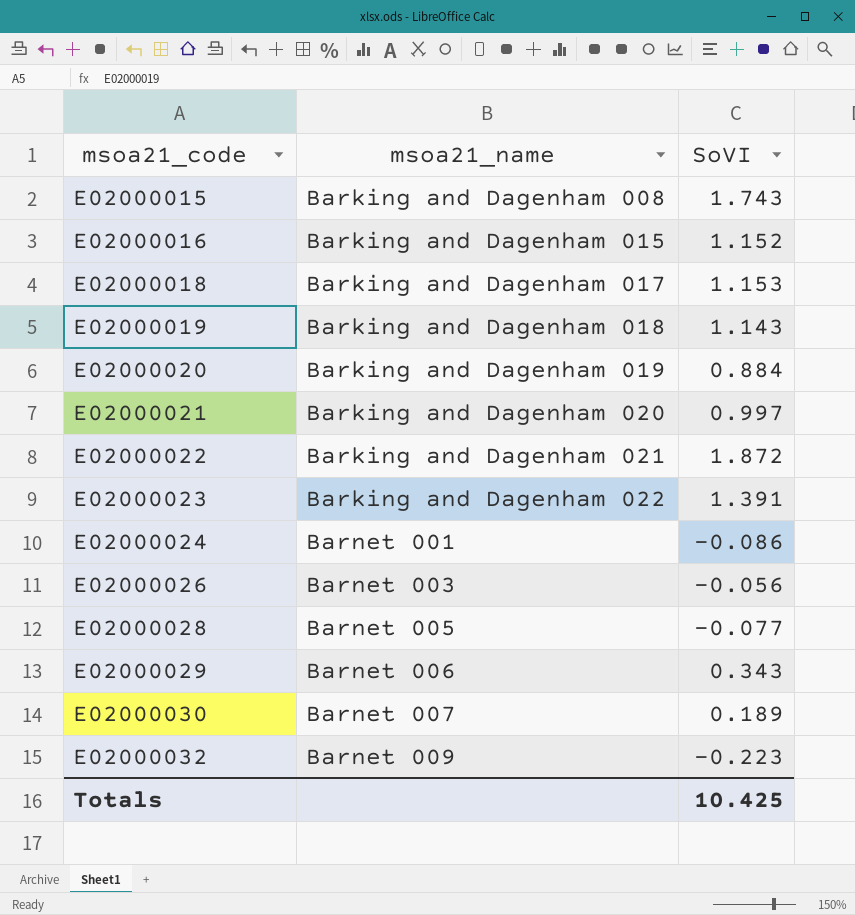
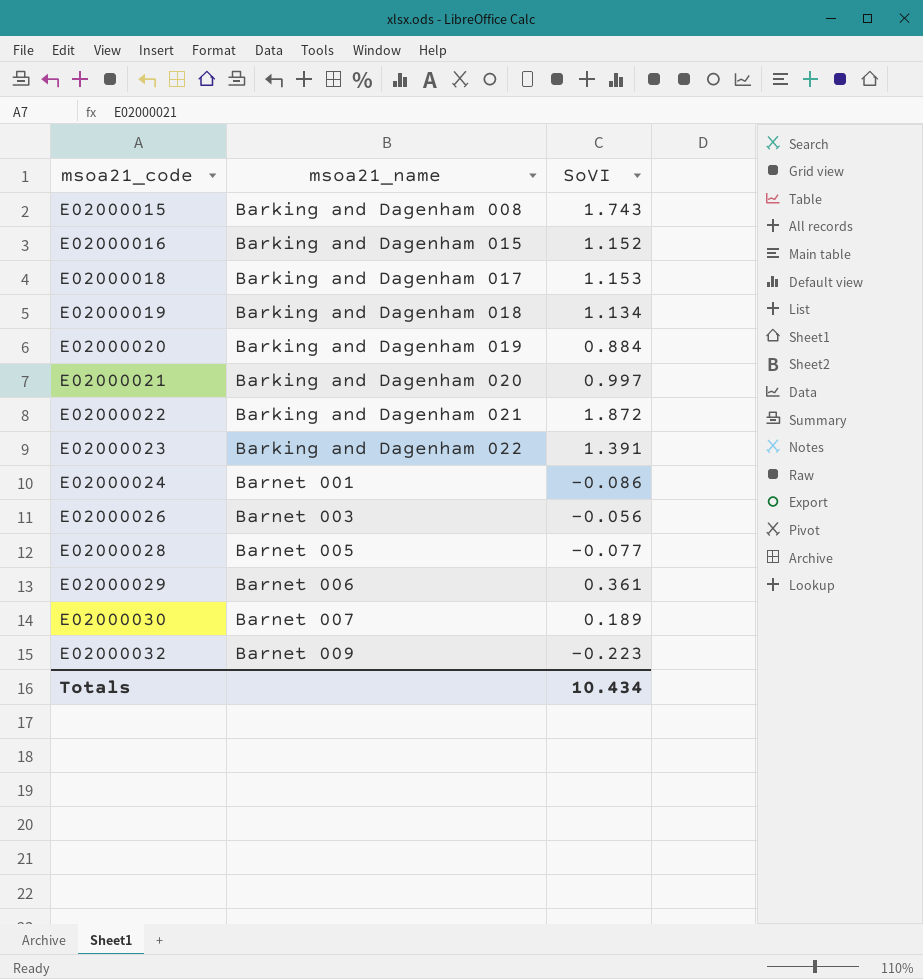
E02000019 | SoVI: 1.143 -> 1.134
E02000029 | SoVI: 0.343 -> 0.361
Totals | SoVI: 10.425 -> 10.434

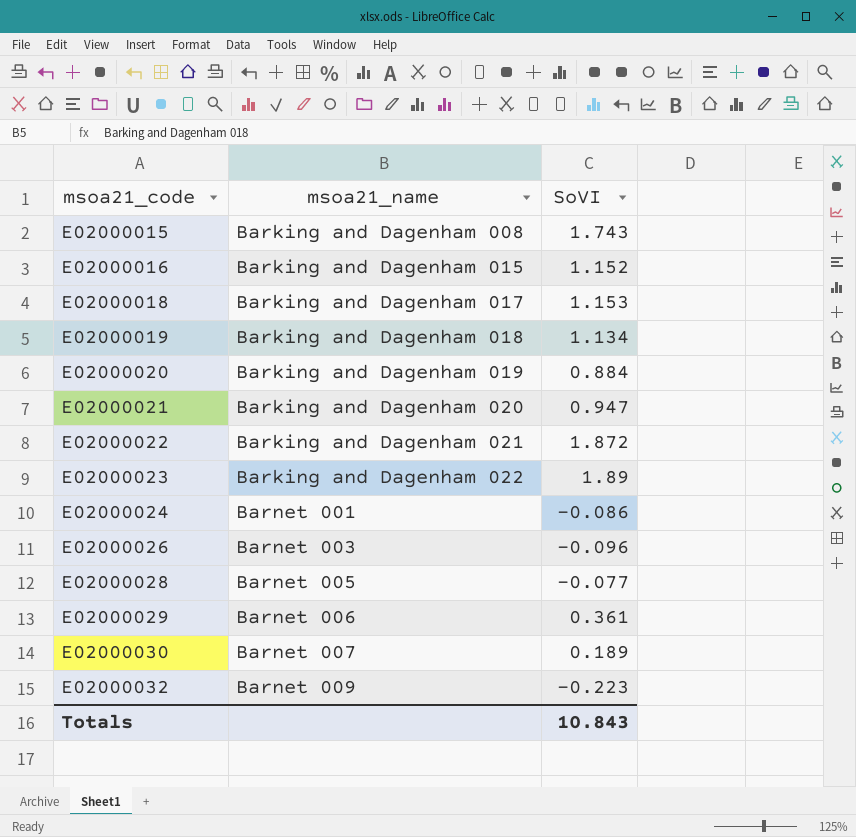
E02000021 | SoVI: 0.997 -> 0.947
E02000023 | SoVI: 1.391 -> 1.89
E02000026 | SoVI: -0.056 -> -0.096
Totals | SoVI: 10.434 -> 10.843

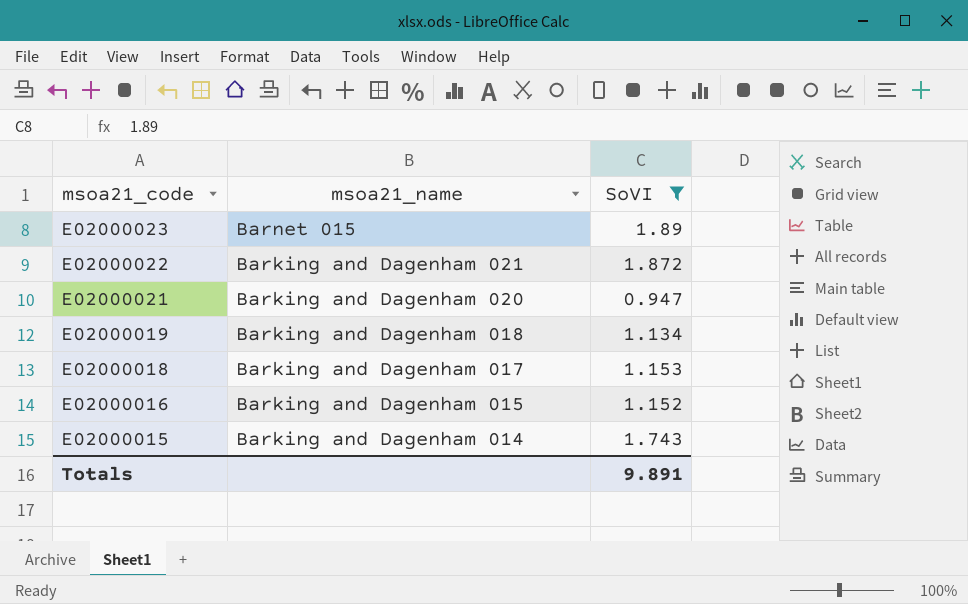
filter: none -> SoVI >= 0.947
row order: msoa21_code ascending -> msoa21_code descending
E02000023 | msoa21_name: Barking and Dagenham 022 -> Barnet 015
E02000015 | msoa21_name: Barking and Dagenham 008 -> Barking and Dagenham 014
Totals | SoVI: 10.843 -> 9.891

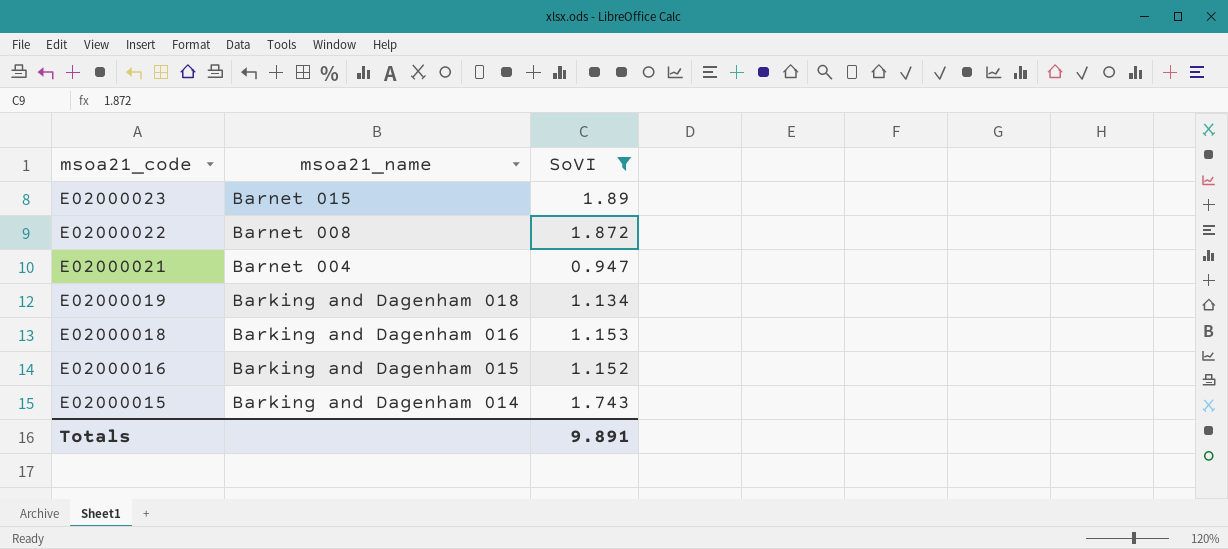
E02000022 | msoa21_name: Barking and Dagenham 021 -> Barnet 008
E02000021 | msoa21_name: Barking and Dagenham 020 -> Barnet 004
E02000018 | msoa21_name: Barking and Dagenham 017 -> Barking and Dagenham 016

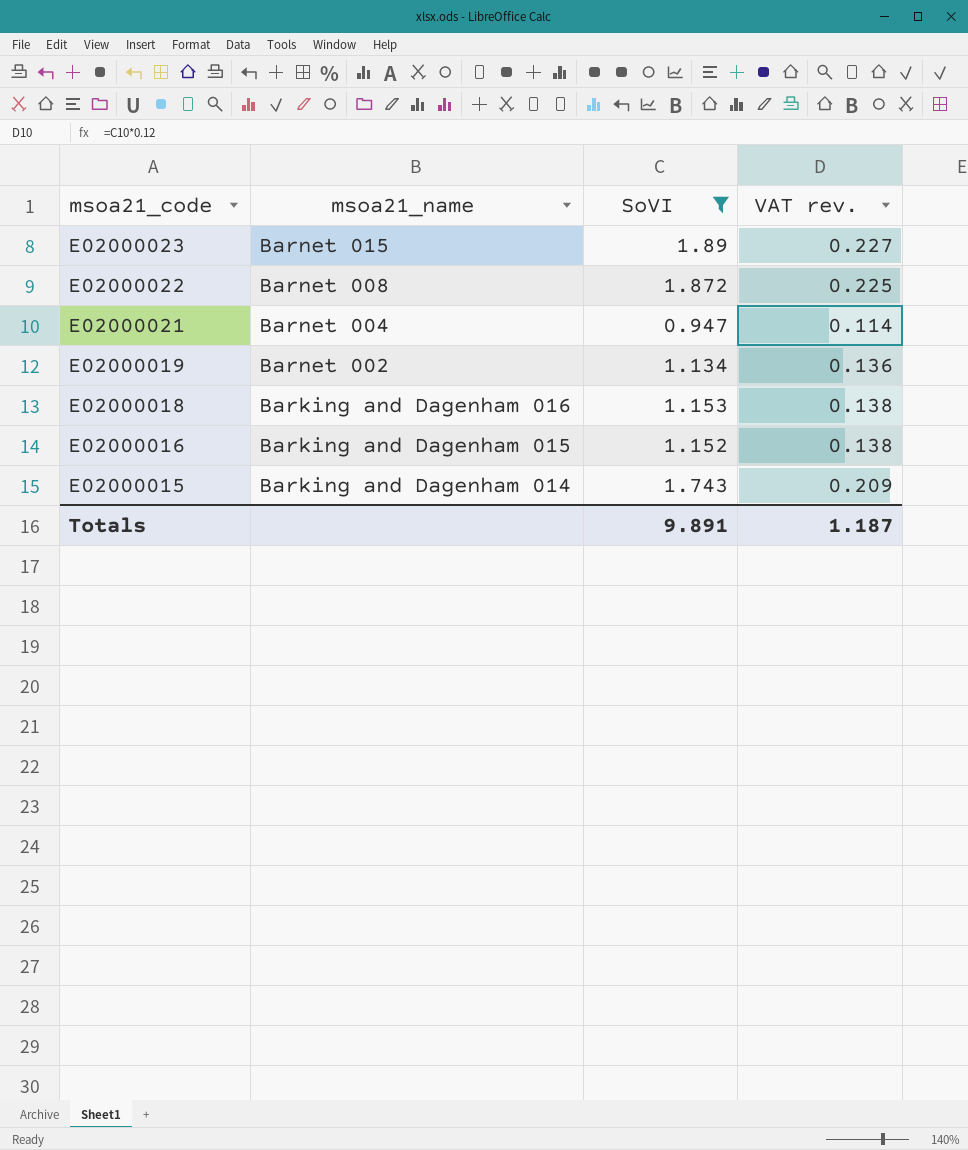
column VAT rev. | formula: none -> [SoVI] * 0.12
E02000019 | msoa21_name: Barking and Dagenham 018 -> Barnet 002

